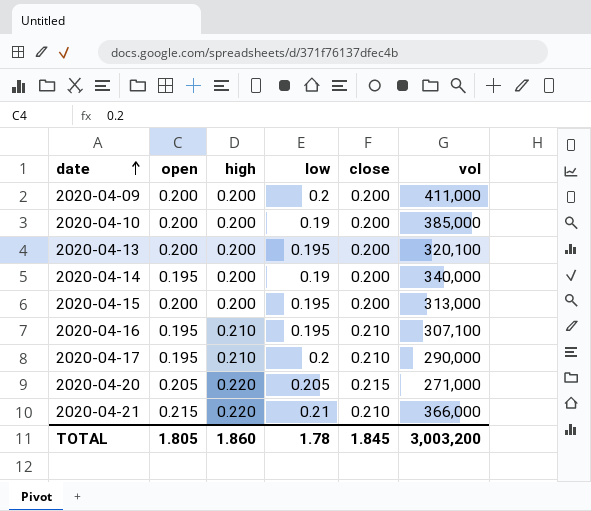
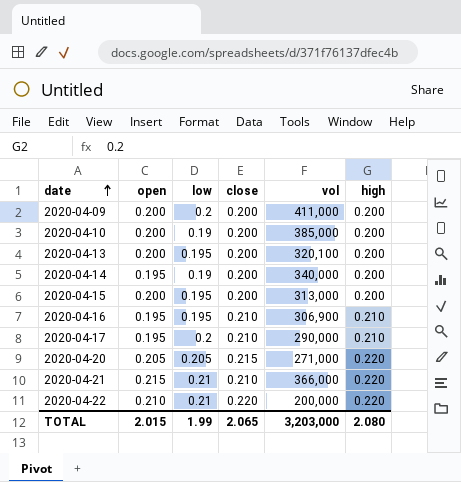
column high | position: 3 -> 6
2020-04-16 | vol: 307,100 -> 306,900
row 2020-04-22: none -> 0.210 | 0.21 | 0.220 | 200,000 | 0.220
TOTAL | open: 1.805 -> 2.015
TOTAL | low: 1.78 -> 1.99
TOTAL | close: 1.845 -> 2.065
TOTAL | vol: 3,003,200 -> 3,203,000
TOTAL | high: 1.860 -> 2.080

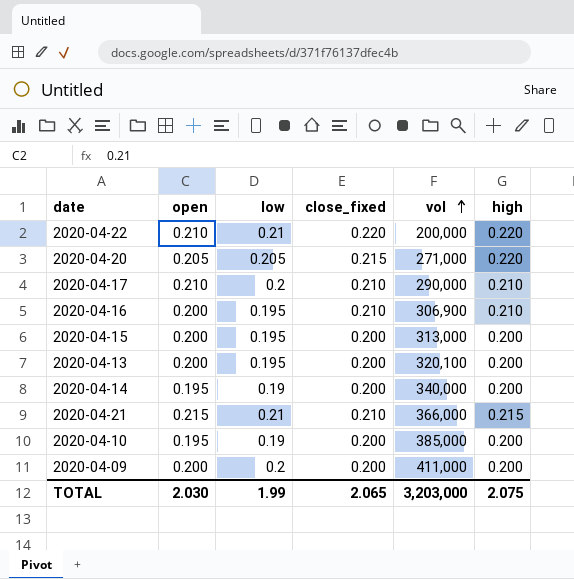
row order: date ascending -> vol ascending
column name: close -> close_fixed
2020-04-17 | open: 0.195 -> 0.210
2020-04-16 | open: 0.195 -> 0.200
2020-04-21 | high: 0.220 -> 0.215
2020-04-10 | open: 0.200 -> 0.195
TOTAL | open: 2.015 -> 2.030
TOTAL | high: 2.080 -> 2.075

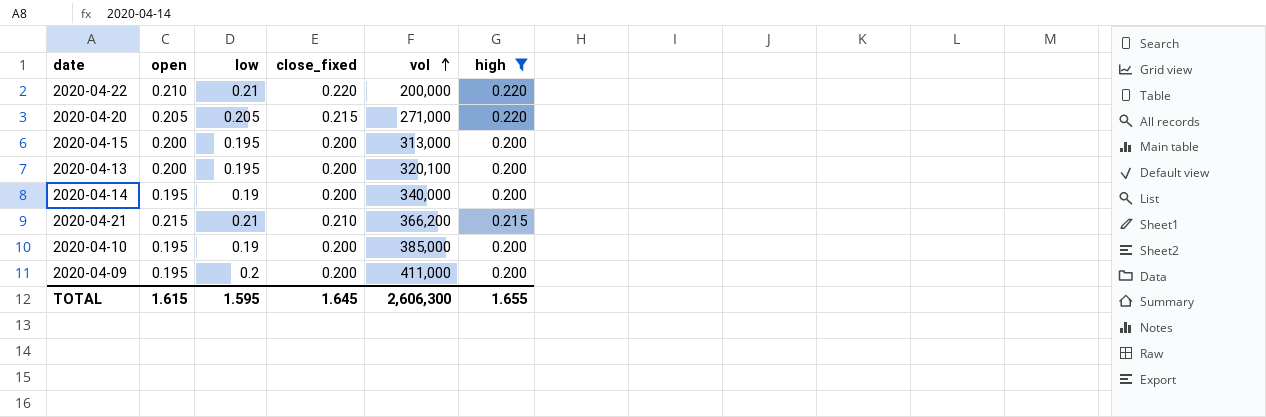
filter: none -> high != 0.210
2020-04-21 | vol: 366,000 -> 366,200
2020-04-09 | open: 0.200 -> 0.195
TOTAL | open: 2.030 -> 1.615
TOTAL | low: 1.99 -> 1.595
TOTAL | close_fixed: 2.065 -> 1.645
TOTAL | vol: 3,203,000 -> 2,606,300
TOTAL | high: 2.075 -> 1.655

